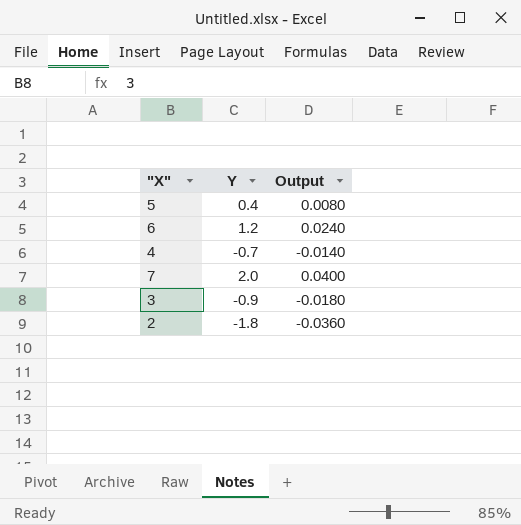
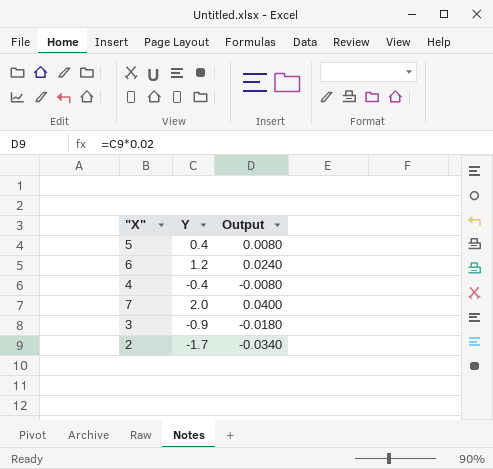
4 | Y: -0.7 -> -0.4
4 | Output: -0.0140 -> -0.0080
2 | Y: -1.8 -> -1.7
2 | Output: -0.0360 -> -0.0340

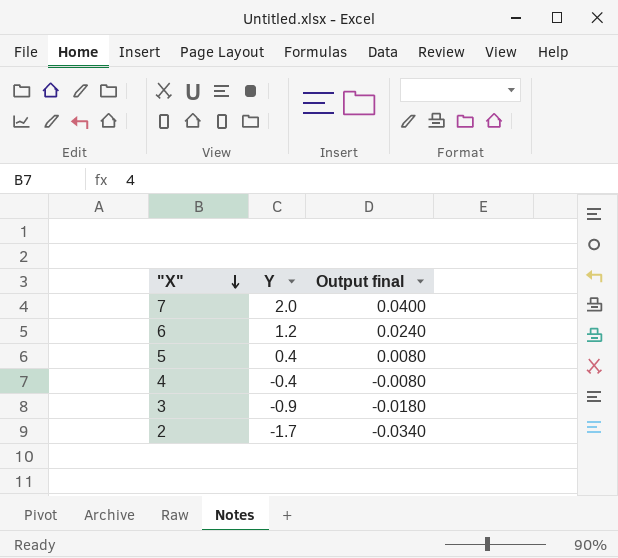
row order: none -> "X" descending
column name: Output -> Output final

